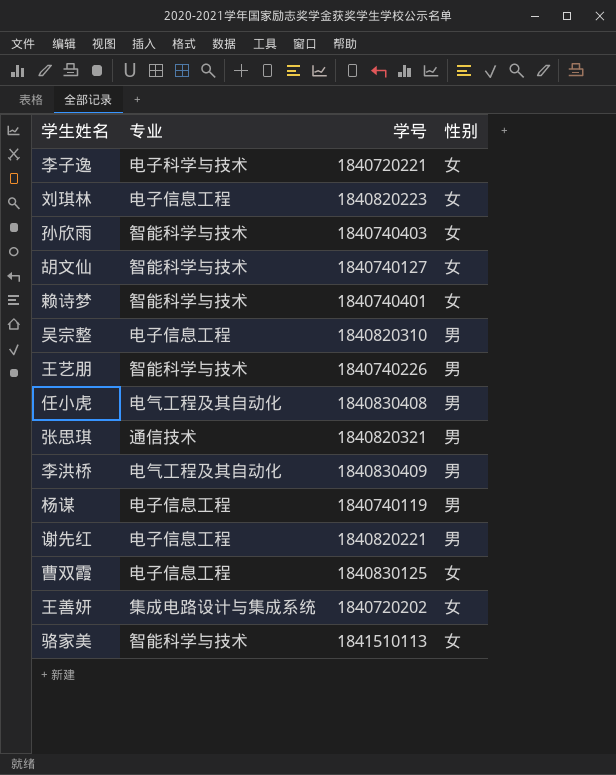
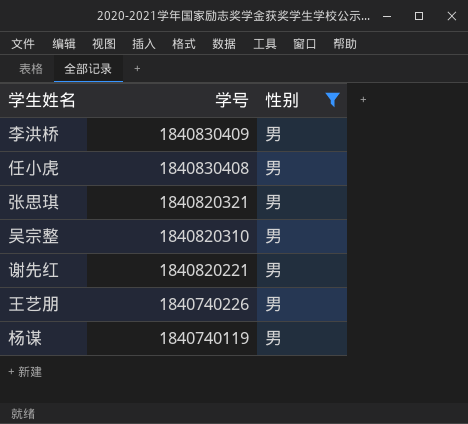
filter: none -> 性别 = 男
row order: none -> 学号 descending
column 专业 | position: 2 -> none

